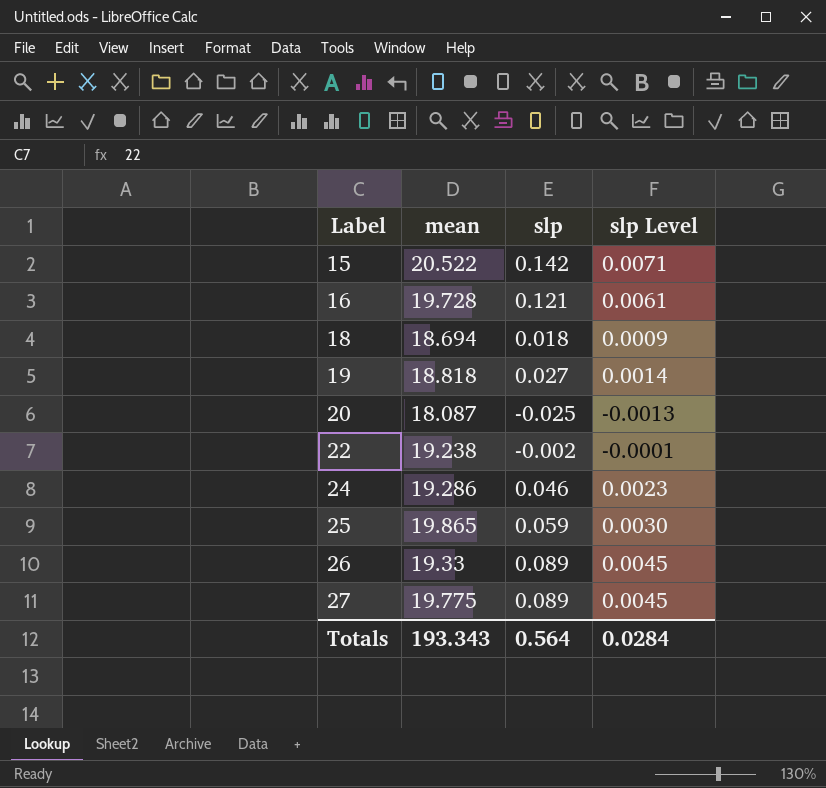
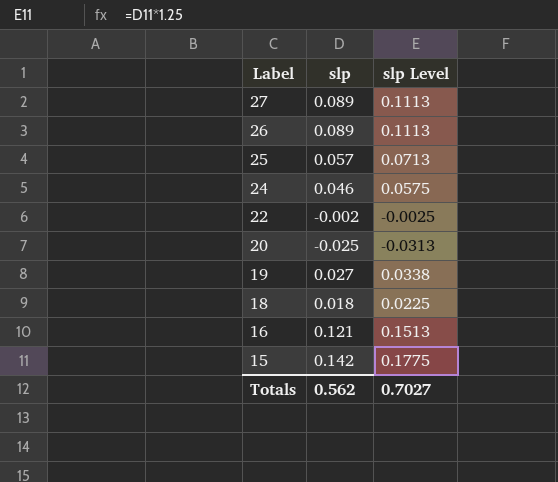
row order: Label ascending -> Label descending
column mean | position: 2 -> none
column slp Level | formula: [slp] * 0.05 -> [slp] * 1.25
25 | slp: 0.059 -> 0.057
Totals | slp: 0.564 -> 0.562
Totals | slp Level: 0.0284 -> 0.7027

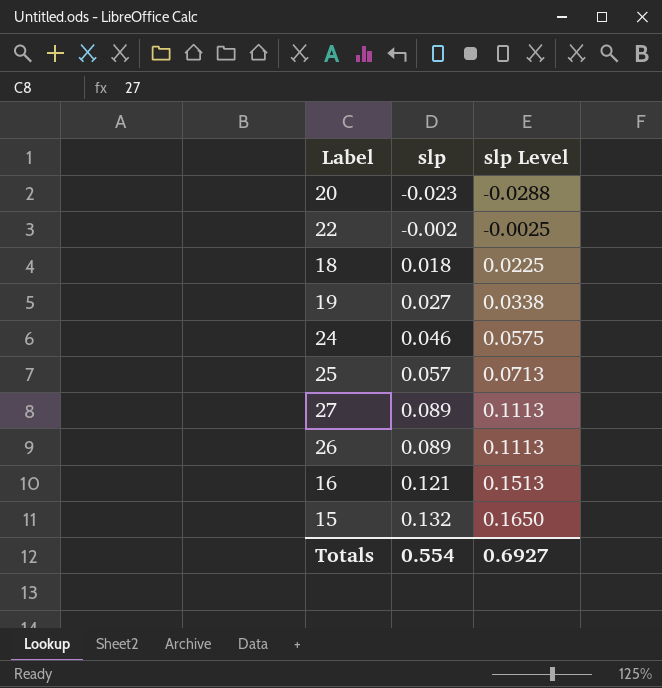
row order: Label descending -> slp ascending
20 | slp: -0.025 -> -0.023
20 | slp Level: -0.0313 -> -0.0288
15 | slp: 0.142 -> 0.132
15 | slp Level: 0.1775 -> 0.1650
Totals | slp: 0.562 -> 0.554
Totals | slp Level: 0.7027 -> 0.6927

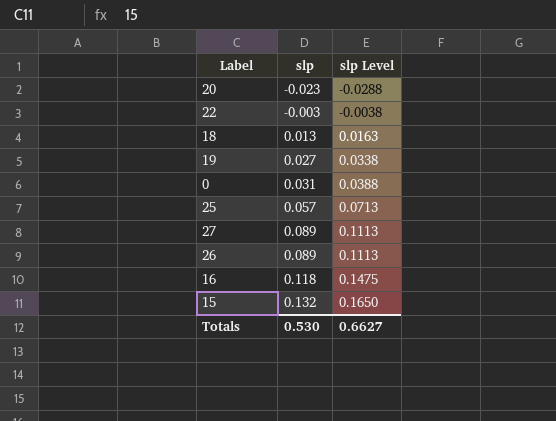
row 24: 0.046 | 0.0575 -> none
22 | slp: -0.002 -> -0.003
22 | slp Level: -0.0025 -> -0.0038
18 | slp: 0.018 -> 0.013
18 | slp Level: 0.0225 -> 0.0163
row 0: none -> 0.031 | 0.0388
16 | slp: 0.121 -> 0.118
16 | slp Level: 0.1513 -> 0.1475
Totals | slp: 0.554 -> 0.530
Totals | slp Level: 0.6927 -> 0.6627

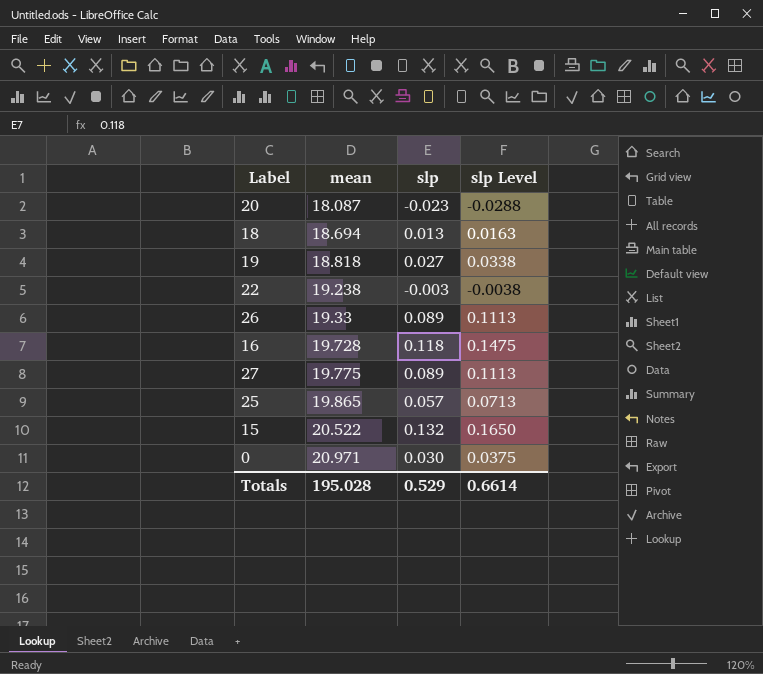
row order: slp ascending -> mean ascending
column mean | position: none -> 2
0 | slp: 0.031 -> 0.030
0 | slp Level: 0.0388 -> 0.0375
Totals | slp: 0.530 -> 0.529
Totals | slp Level: 0.6627 -> 0.6614

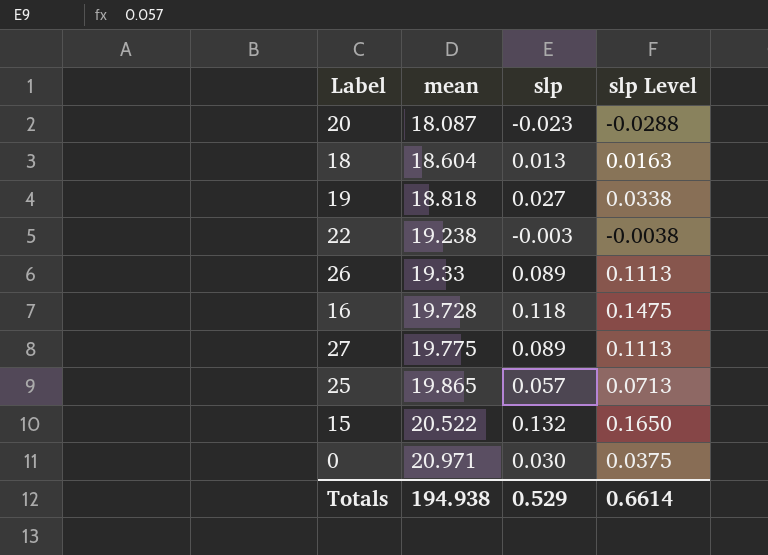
18 | mean: 18.694 -> 18.604
Totals | mean: 195.028 -> 194.938

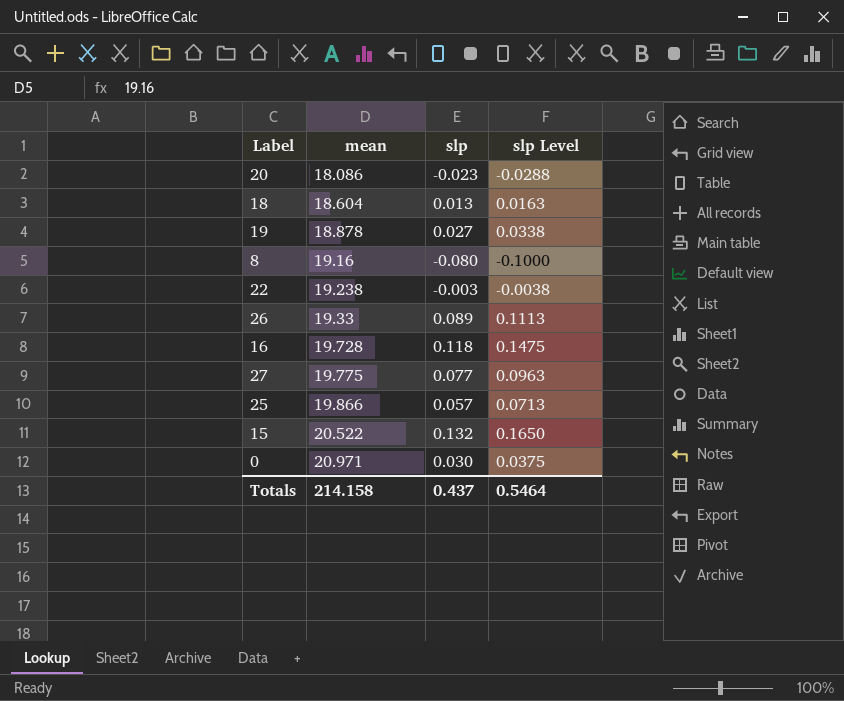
20 | mean: 18.087 -> 18.086
19 | mean: 18.818 -> 18.878
row 8: none -> 19.16 | -0.080 | -0.1000
27 | slp: 0.089 -> 0.077
27 | slp Level: 0.1113 -> 0.0963
25 | mean: 19.865 -> 19.866
Totals | mean: 194.938 -> 214.158
Totals | slp: 0.529 -> 0.437
Totals | slp Level: 0.6614 -> 0.5464

